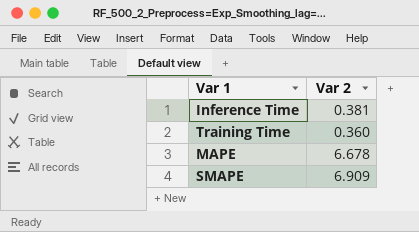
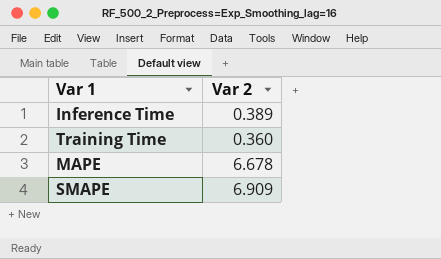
Inference Time | Var 2: 0.381 -> 0.389

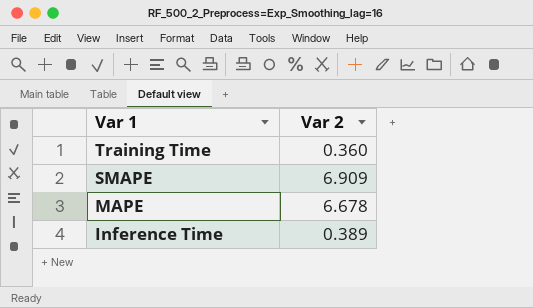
row order: none -> Var 1 descending

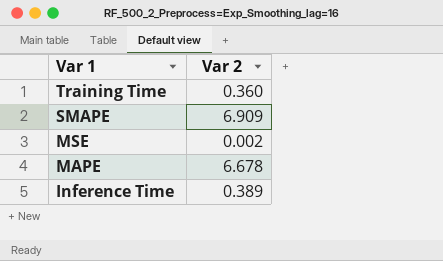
row MSE: none -> 0.002

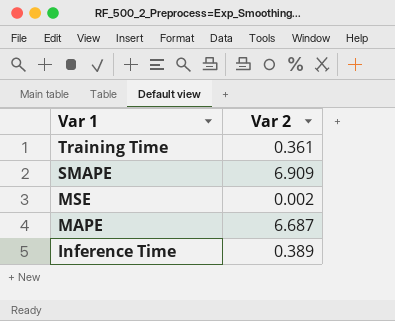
Training Time | Var 2: 0.360 -> 0.361
MAPE | Var 2: 6.678 -> 6.687

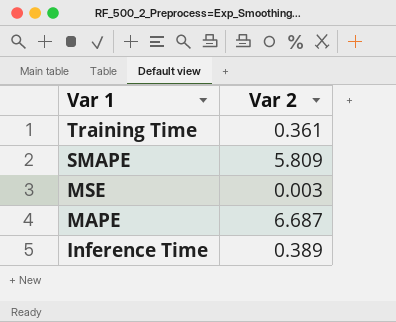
SMAPE | Var 2: 6.909 -> 5.809
MSE | Var 2: 0.002 -> 0.003

